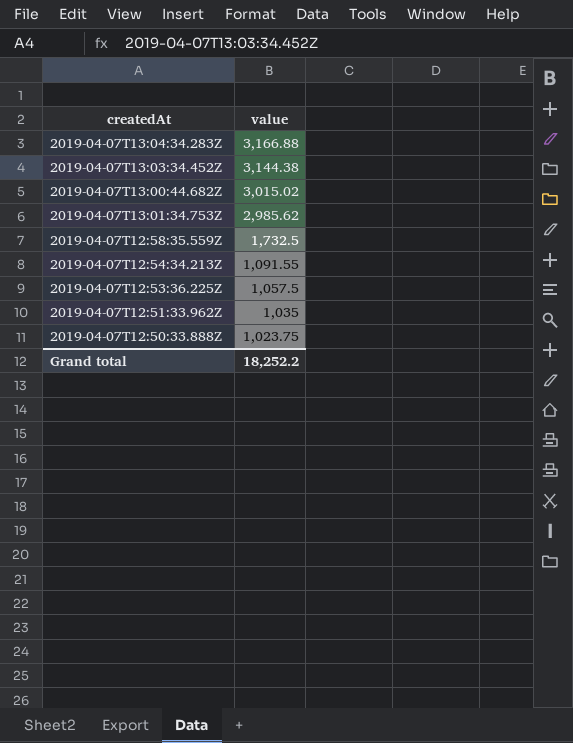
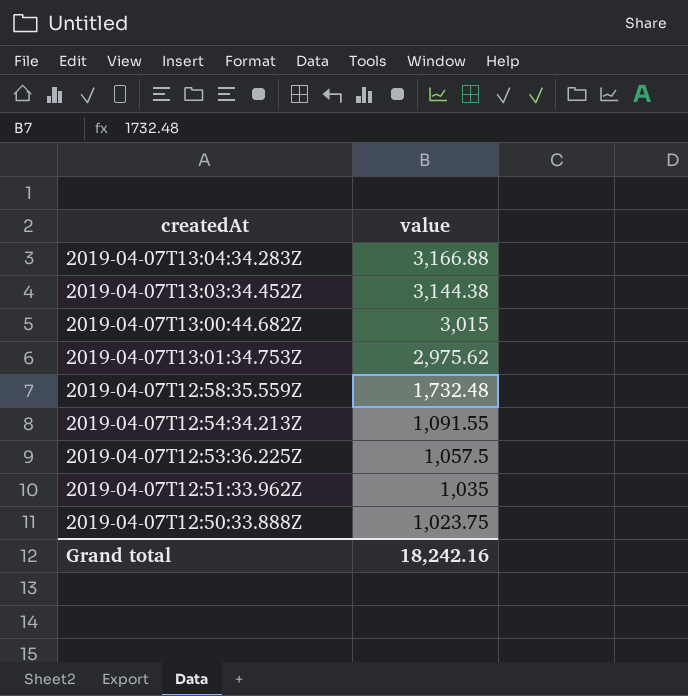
2019-04-07T13:00:44.682Z | value: 3,015.02 -> 3,015
2019-04-07T13:01:34.753Z | value: 2,985.62 -> 2,975.62
2019-04-07T12:58:35.559Z | value: 1,732.5 -> 1,732.48
Grand total | value: 18,252.2 -> 18,242.16

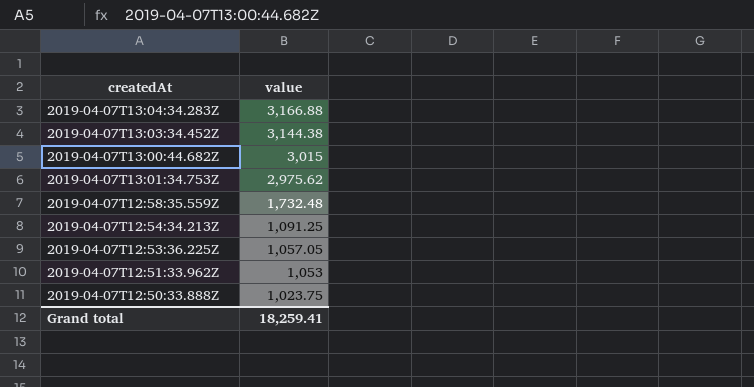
2019-04-07T12:54:34.213Z | value: 1,091.55 -> 1,091.25
2019-04-07T12:53:36.225Z | value: 1,057.5 -> 1,057.05
2019-04-07T12:51:33.962Z | value: 1,035 -> 1,053
Grand total | value: 18,242.16 -> 18,259.41

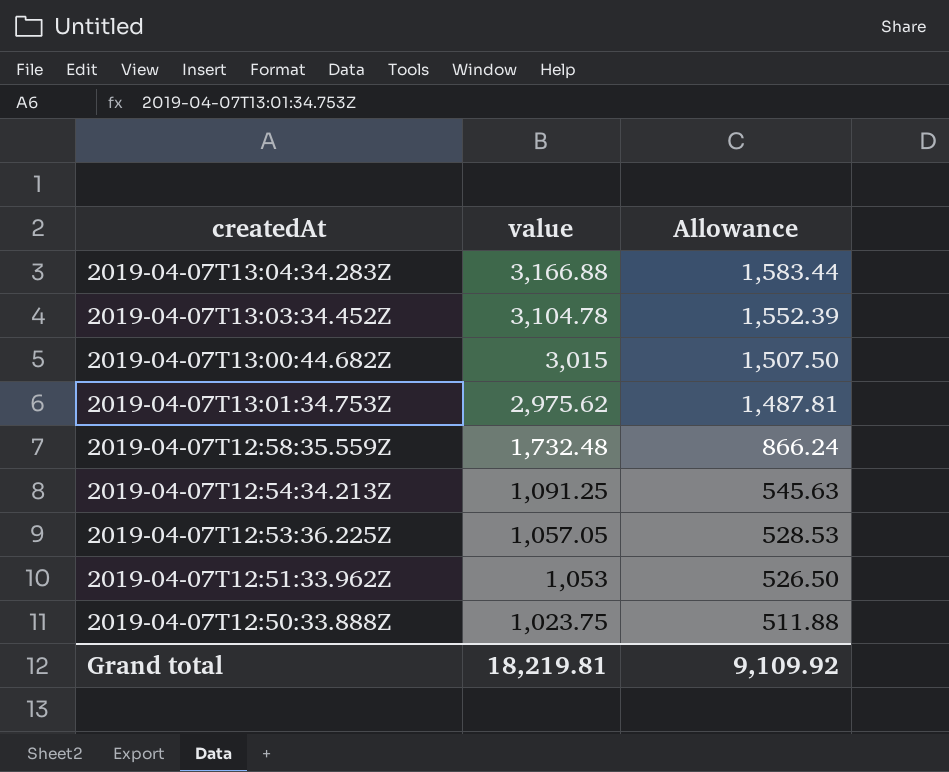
column Allowance | formula: none -> [value] * 0.5
2019-04-07T13:03:34.452Z | value: 3,144.38 -> 3,104.78
Grand total | value: 18,259.41 -> 18,219.81

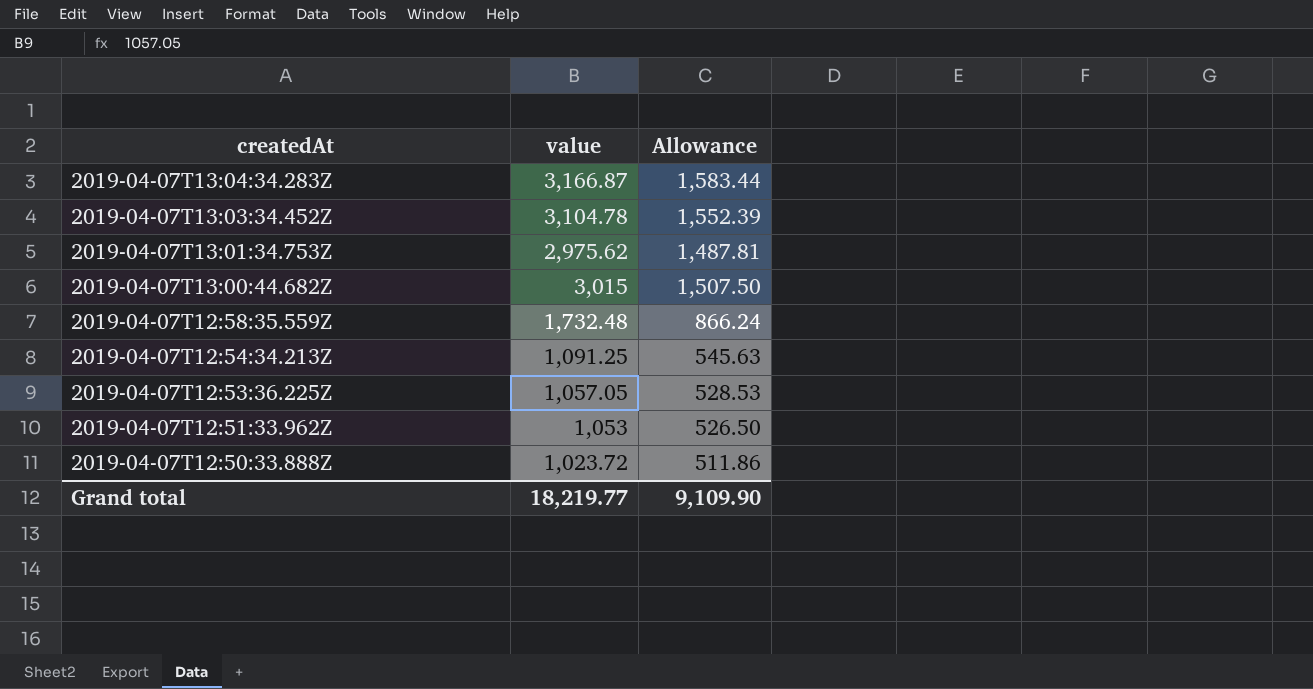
row order: value descending -> createdAt descending
2019-04-07T13:04:34.283Z | value: 3,166.88 -> 3,166.87
2019-04-07T12:50:33.888Z | value: 1,023.75 -> 1,023.72
2019-04-07T12:50:33.888Z | Allowance: 511.88 -> 511.86
Grand total | value: 18,219.81 -> 18,219.77
Grand total | Allowance: 9,109.92 -> 9,109.90

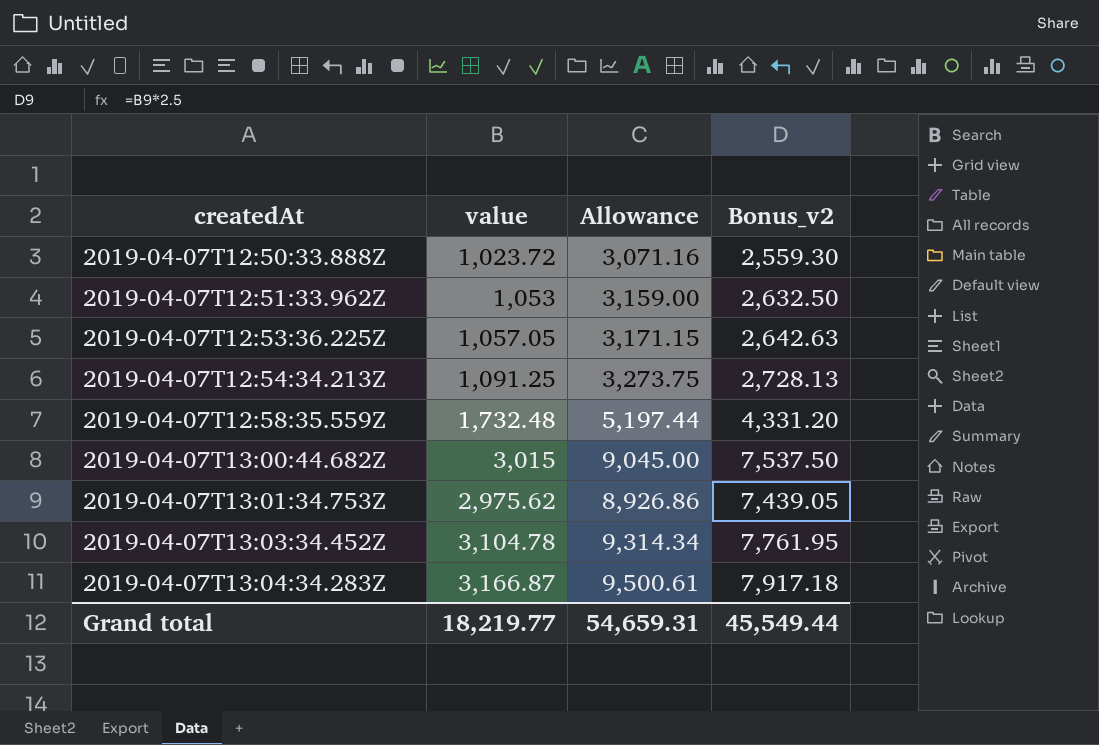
row order: createdAt descending -> createdAt ascending
column Allowance | formula: [value] * 0.5 -> [value] * 3
column Bonus_v2 | formula: none -> [value] * 2.5
Grand total | Allowance: 9,109.90 -> 54,659.31

